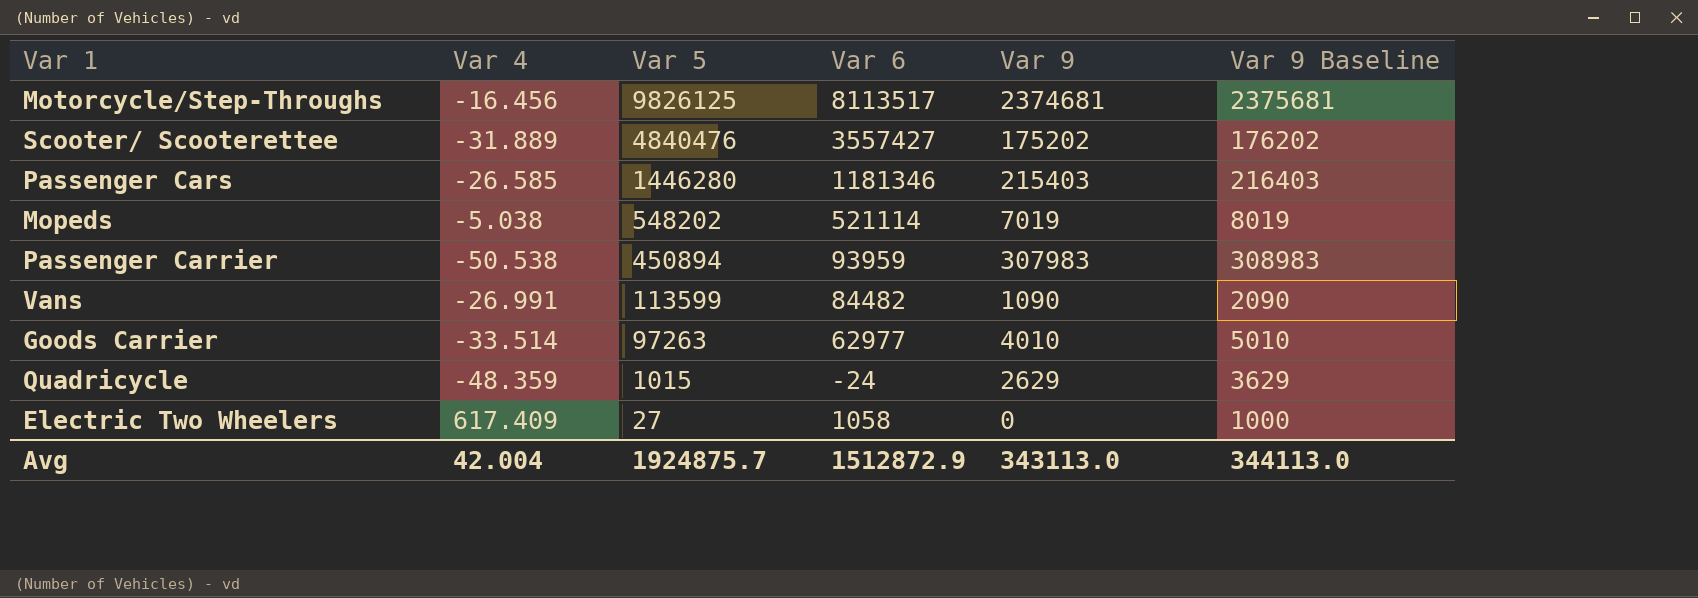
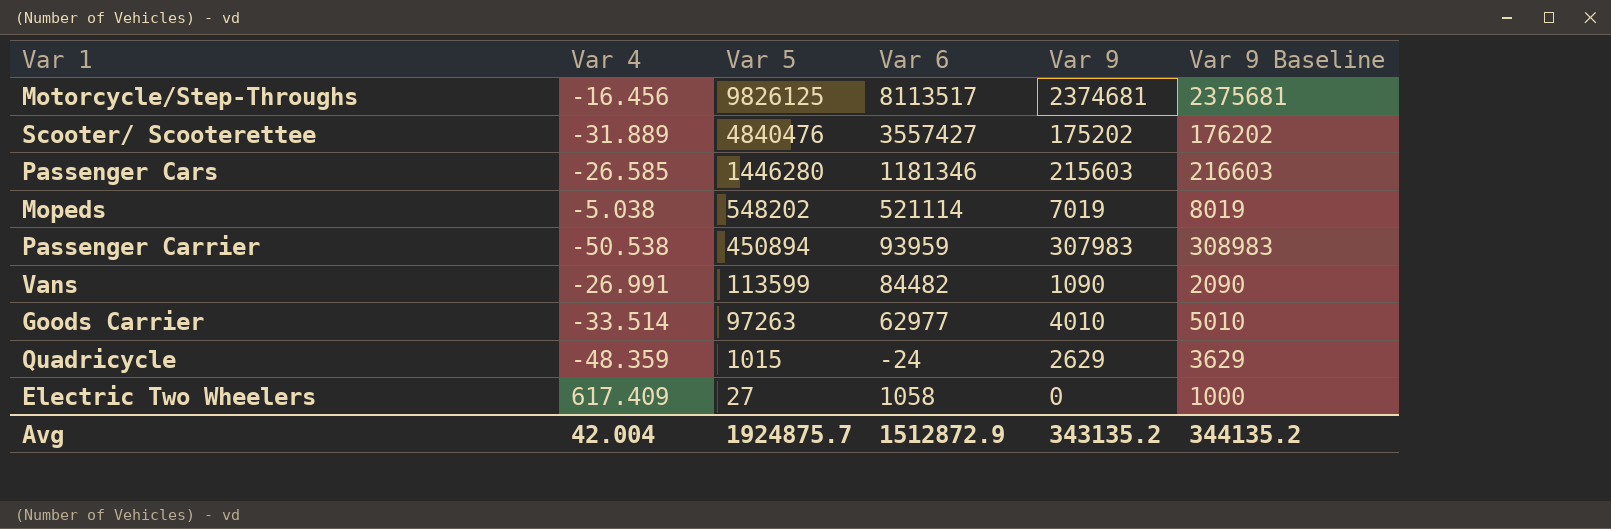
Passenger Cars | Var 9: 215403 -> 215603
Passenger Cars | Var 9 Baseline: 216403 -> 216603
Avg | Var 9: 343113.0 -> 343135.2
Avg | Var 9 Baseline: 344113.0 -> 344135.2

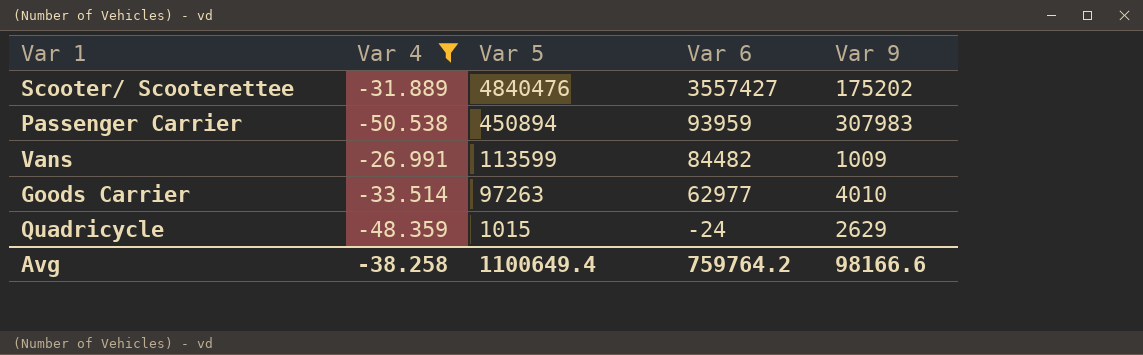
filter: none -> Var 4 <= -26.991
column Var 9 Baseline | formula: [Var 9] + 1000 -> none
Vans | Var 9: 1090 -> 1009
Avg | Var 4: 42.004 -> -38.258
Avg | Var 5: 1924875.7 -> 1100649.4
Avg | Var 6: 1512872.9 -> 759764.2
Avg | Var 9: 343135.2 -> 98166.6

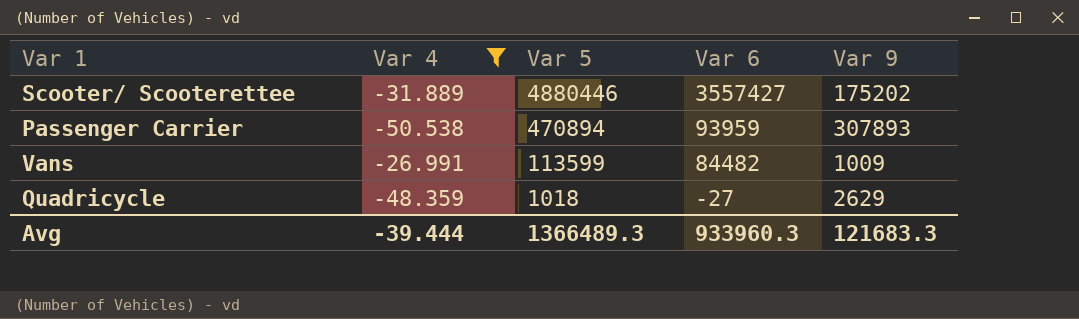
row Goods Carrier: -33.514 | 97263 | 62977 | 4010 -> none
Scooter/ Scooterettee | Var 5: 4840476 -> 4880446
Passenger Carrier | Var 5: 450894 -> 470894
Passenger Carrier | Var 9: 307983 -> 307893
Quadricycle | Var 5: 1015 -> 1018
Quadricycle | Var 6: -24 -> -27
Avg | Var 4: -38.258 -> -39.444
Avg | Var 5: 1100649.4 -> 1366489.3
Avg | Var 6: 759764.2 -> 933960.3
Avg | Var 9: 98166.6 -> 121683.3

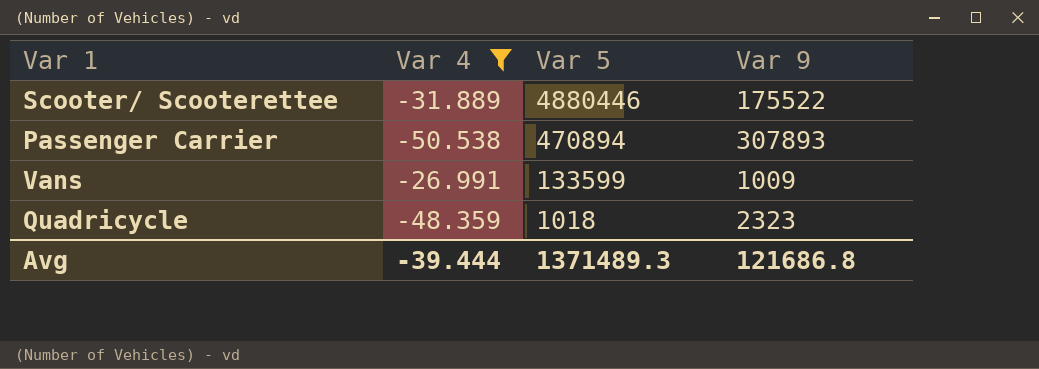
column Var 6 | position: 4 -> none
Scooter/ Scooterettee | Var 9: 175202 -> 175522
Vans | Var 5: 113599 -> 133599
Quadricycle | Var 9: 2629 -> 2323
Avg | Var 5: 1366489.3 -> 1371489.3
Avg | Var 9: 121683.3 -> 121686.8

